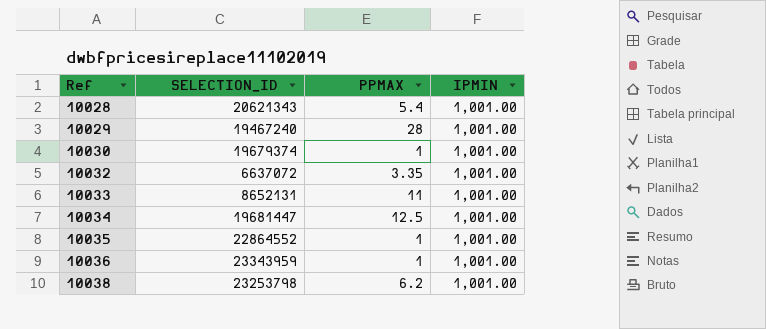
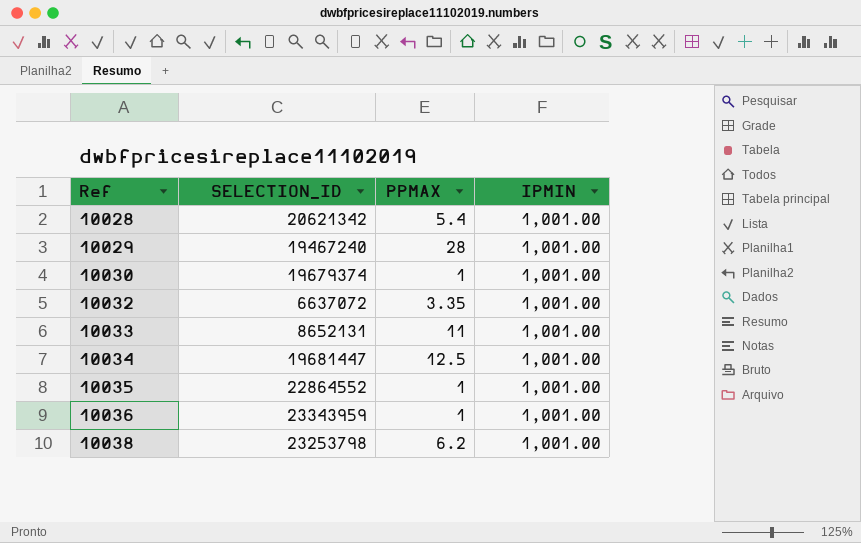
10028 | SELECTION_ID: 20621343 -> 20621342

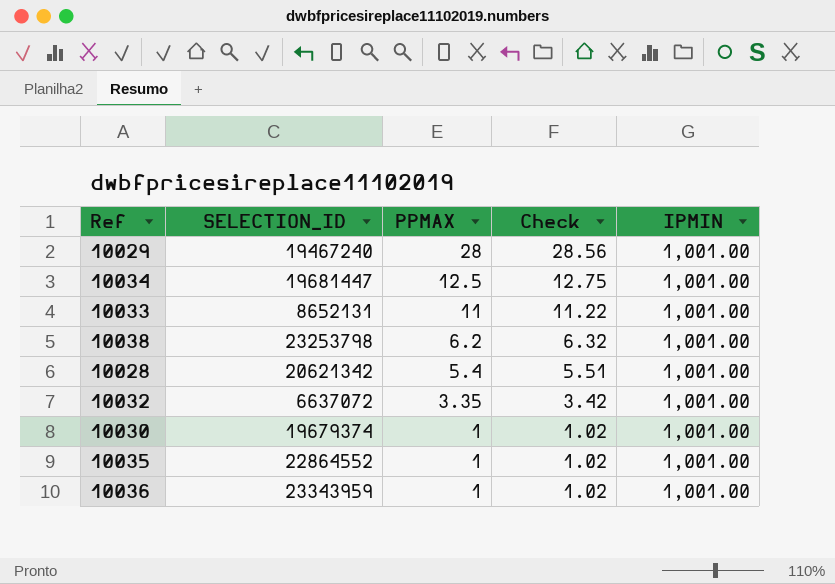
row order: Ref ascending -> PPMAX descending
column Check | formula: none -> [PPMAX] * 1.02

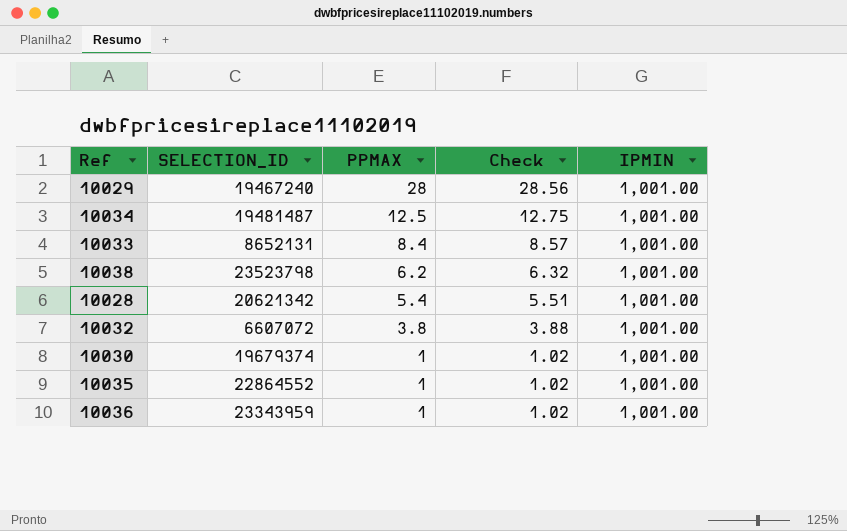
10034 | SELECTION_ID: 19681447 -> 19481487
10033 | PPMAX: 11 -> 8.4
10033 | Check: 11.22 -> 8.57
10038 | SELECTION_ID: 23253798 -> 23523798
10032 | SELECTION_ID: 6637072 -> 6607072
10032 | PPMAX: 3.35 -> 3.8
10032 | Check: 3.42 -> 3.88

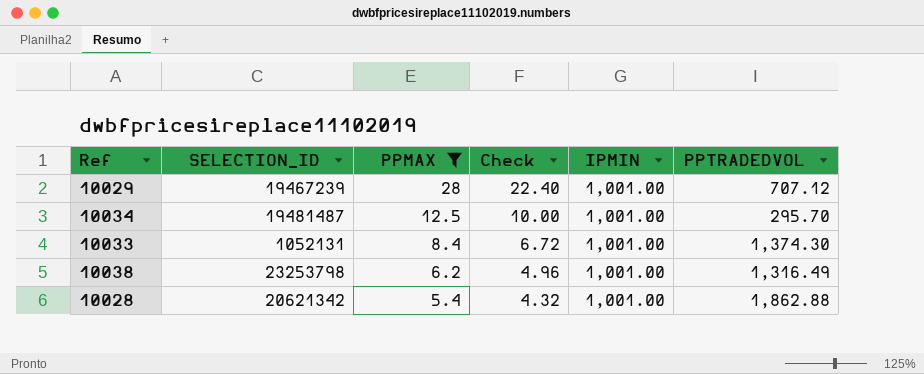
filter: none -> PPMAX >= 5.4
column Check | formula: [PPMAX] * 1.02 -> [PPMAX] * 0.8
column PPTRADEDVOL | position: none -> 6
10029 | SELECTION_ID: 19467240 -> 19467239
10033 | SELECTION_ID: 8652131 -> 1052131
10038 | SELECTION_ID: 23523798 -> 23253798

